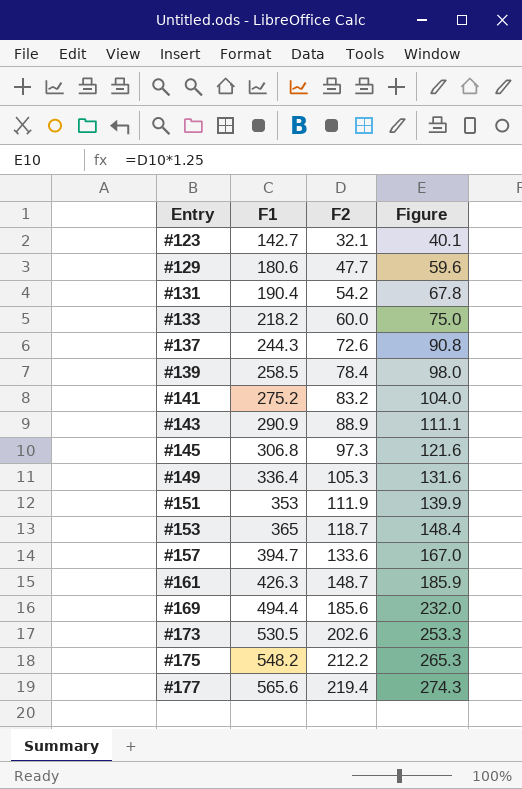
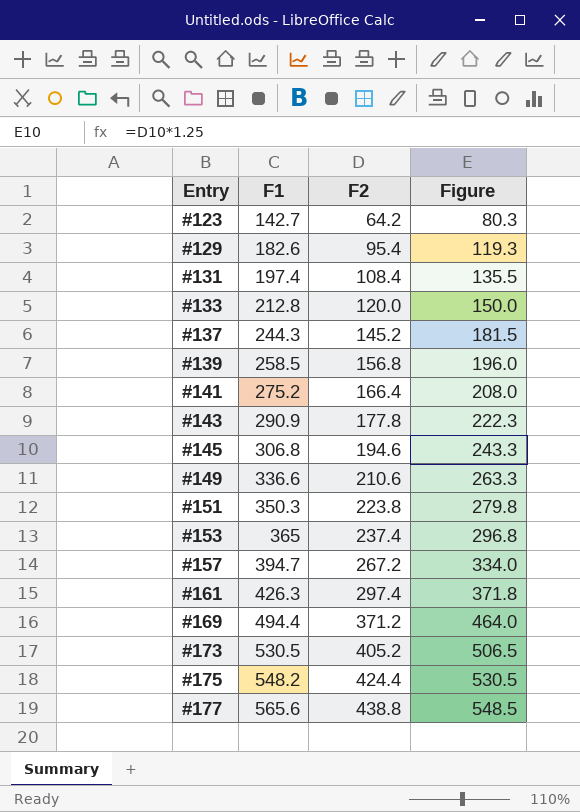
#123 | F2: 32.1 -> 64.2
#123 | Figure: 40.1 -> 80.3
#129 | F1: 180.6 -> 182.6
#129 | F2: 47.7 -> 95.4
#129 | Figure: 59.6 -> 119.3
#131 | F1: 190.4 -> 197.4
#131 | F2: 54.2 -> 108.4
#131 | Figure: 67.8 -> 135.5
#133 | F1: 218.2 -> 212.8
#133 | F2: 60.0 -> 120.0
#133 | Figure: 75.0 -> 150.0
#137 | F2: 72.6 -> 145.2
#137 | Figure: 90.8 -> 181.5
#139 | F2: 78.4 -> 156.8
#139 | Figure: 98.0 -> 196.0
#141 | F2: 83.2 -> 166.4
#141 | Figure: 104.0 -> 208.0
#143 | F2: 88.9 -> 177.8
#143 | Figure: 111.1 -> 222.3
#145 | F2: 97.3 -> 194.6
#145 | Figure: 121.6 -> 243.3
#149 | F1: 336.4 -> 336.6
#149 | F2: 105.3 -> 210.6
#149 | Figure: 131.6 -> 263.3
#151 | F1: 353 -> 350.3
#151 | F2: 111.9 -> 223.8
#151 | Figure: 139.9 -> 279.8
#153 | F2: 118.7 -> 237.4
#153 | Figure: 148.4 -> 296.8
#157 | F2: 133.6 -> 267.2
#157 | Figure: 167.0 -> 334.0
#161 | F2: 148.7 -> 297.4
#161 | Figure: 185.9 -> 371.8
#169 | F2: 185.6 -> 371.2
#169 | Figure: 232.0 -> 464.0
#173 | F2: 202.6 -> 405.2
#173 | Figure: 253.3 -> 506.5
#175 | F2: 212.2 -> 424.4
#175 | Figure: 265.3 -> 530.5
#177 | F2: 219.4 -> 438.8
#177 | Figure: 274.3 -> 548.5

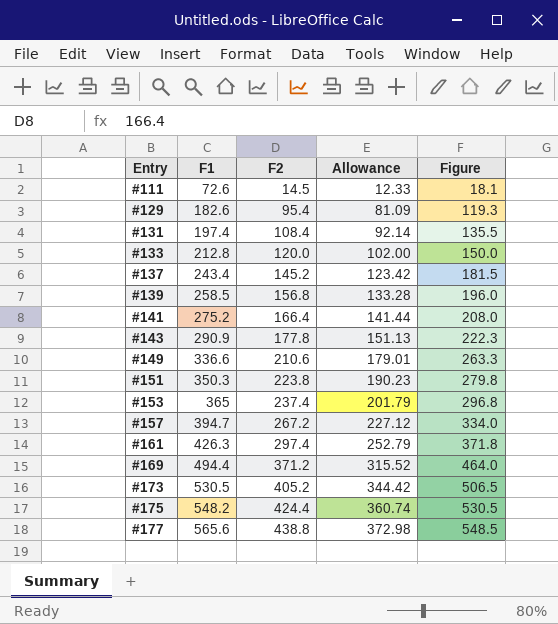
column Allowance | formula: none -> [F2] * 0.85
row #123: 142.7 | 64.2 | 80.3 -> none
row #145: 306.8 | 194.6 | 243.3 -> none
row #111: none -> 72.6 | 14.5 | 12.33 | 18.1
#137 | F1: 244.3 -> 243.4

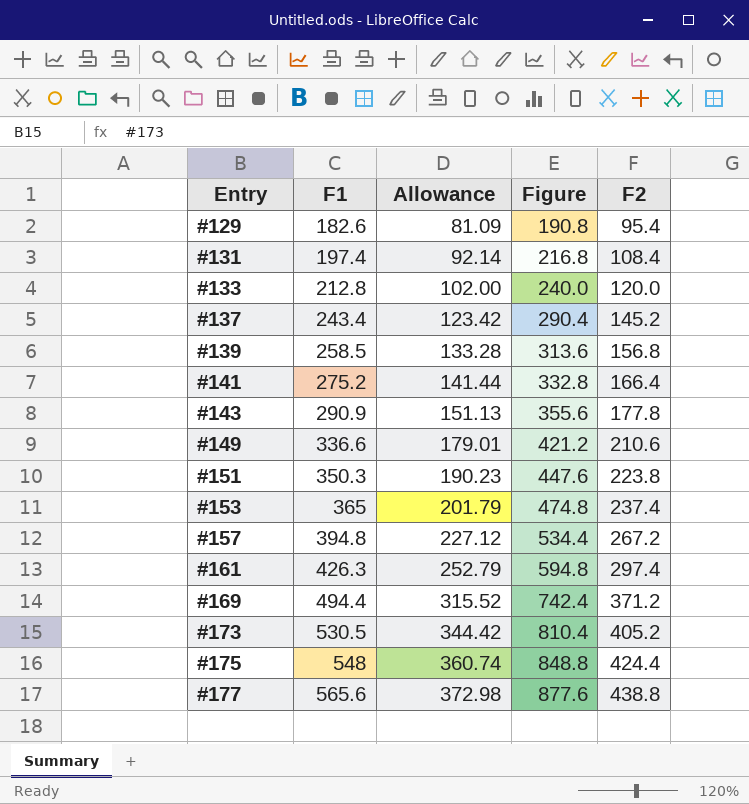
column Figure | formula: [F2] * 1.25 -> [F2] * 2
column F2 | position: 3 -> 5
row #111: 72.6 | 14.5 | 12.33 | 18.1 -> none
#157 | F1: 394.7 -> 394.8
#175 | F1: 548.2 -> 548

